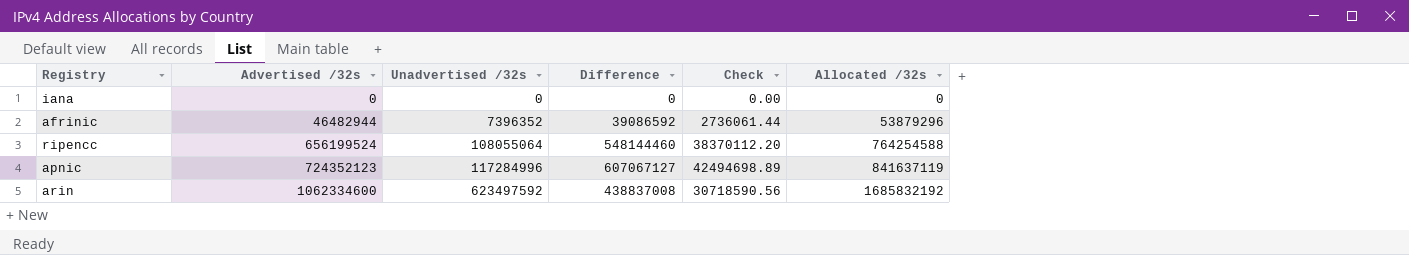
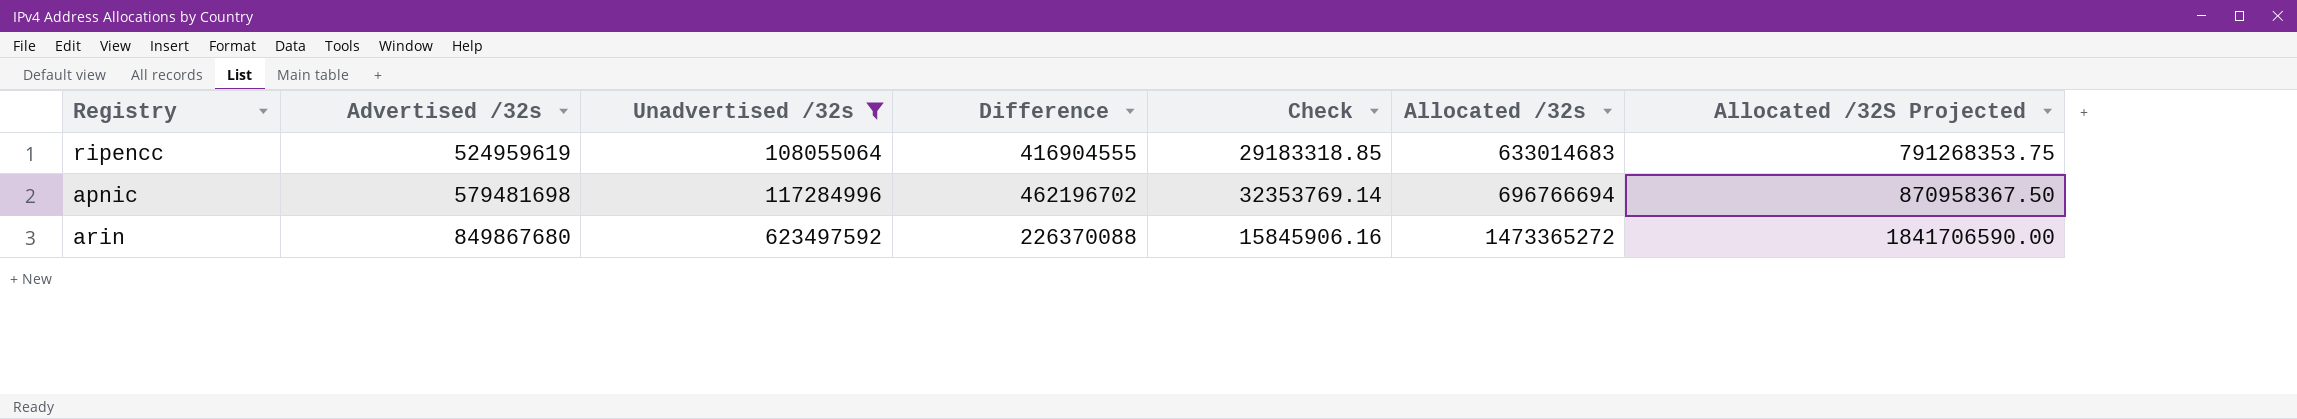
filter: none -> Unadvertised /32s >= 108055064
column Allocated /32S Projected | formula: none -> [Allocated /32s] * 1.25
ripencc | Advertised /32s: 656199524 -> 524959619
ripencc | Difference: 548144460 -> 416904555
ripencc | Check: 38370112.20 -> 29183318.85
ripencc | Allocated /32s: 764254588 -> 633014683
apnic | Advertised /32s: 724352123 -> 579481698
apnic | Difference: 607067127 -> 462196702
apnic | Check: 42494698.89 -> 32353769.14
apnic | Allocated /32s: 841637119 -> 696766694
arin | Advertised /32s: 1062334600 -> 849867680
arin | Difference: 438837008 -> 226370088
arin | Check: 30718590.56 -> 15845906.16
arin | Allocated /32s: 1685832192 -> 1473365272

